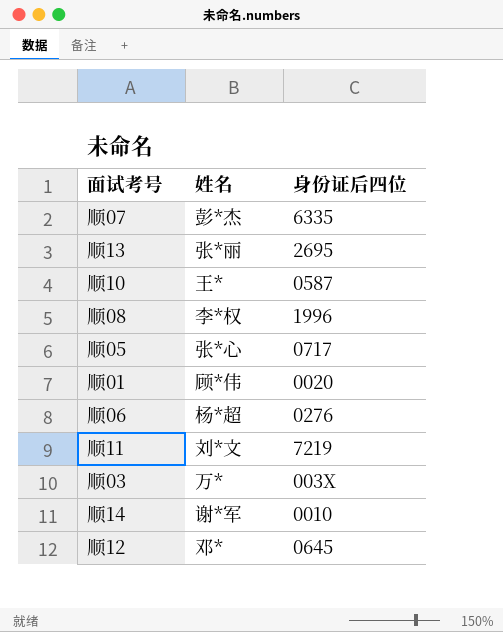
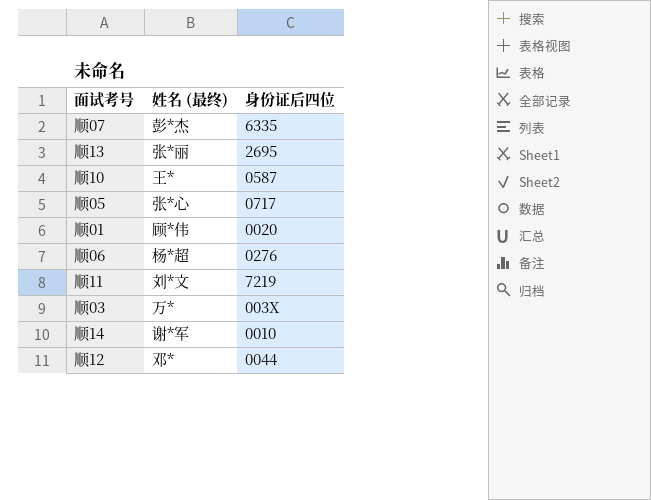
column name: 姓名 -> 姓名 (最终)
row 顺08: 李*权 | 1996 -> none
顺12 | 身份证后四位: 0645 -> 0044

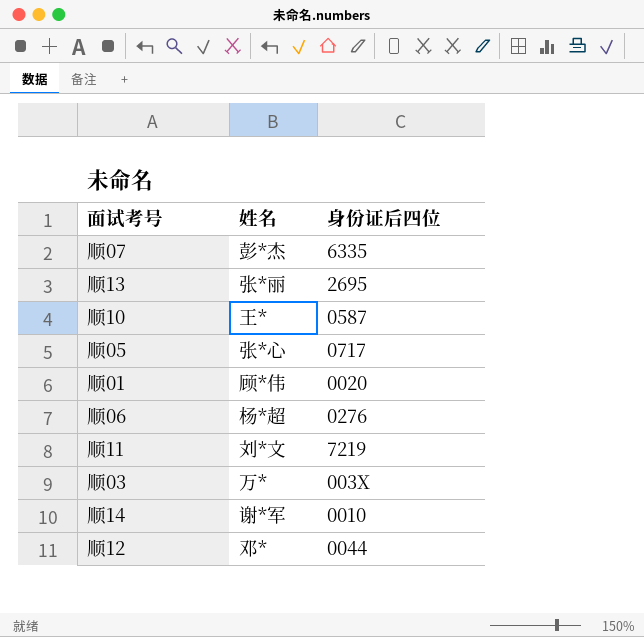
column name: 姓名 (最终) -> 姓名

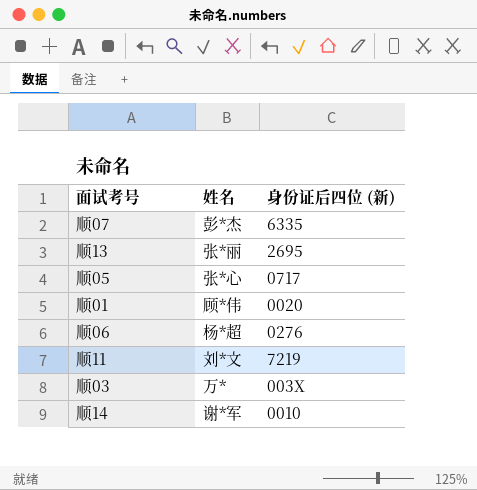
column name: 身份证后四位 -> 身份证后四位 (新)
row 顺10: 王* | 0587 -> none
row 顺12: 邓* | 0044 -> none

